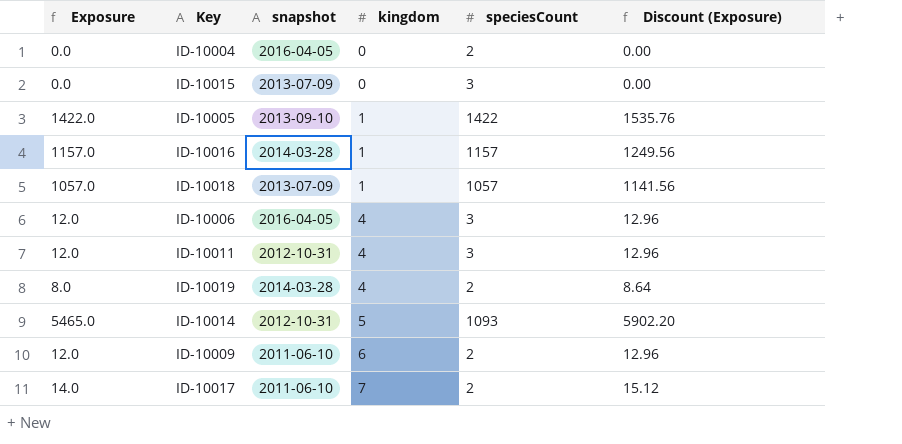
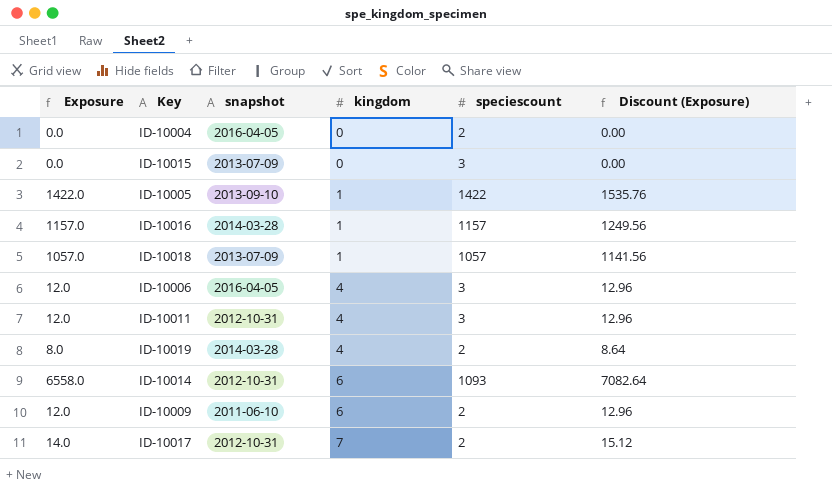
column name: speciesCount -> speciescount
ID-10014 | Exposure: 5465.0 -> 6558.0
ID-10014 | kingdom: 5 -> 6
ID-10014 | Discount (Exposure): 5902.20 -> 7082.64
ID-10017 | snapshot: 2011-06-10 -> 2012-10-31

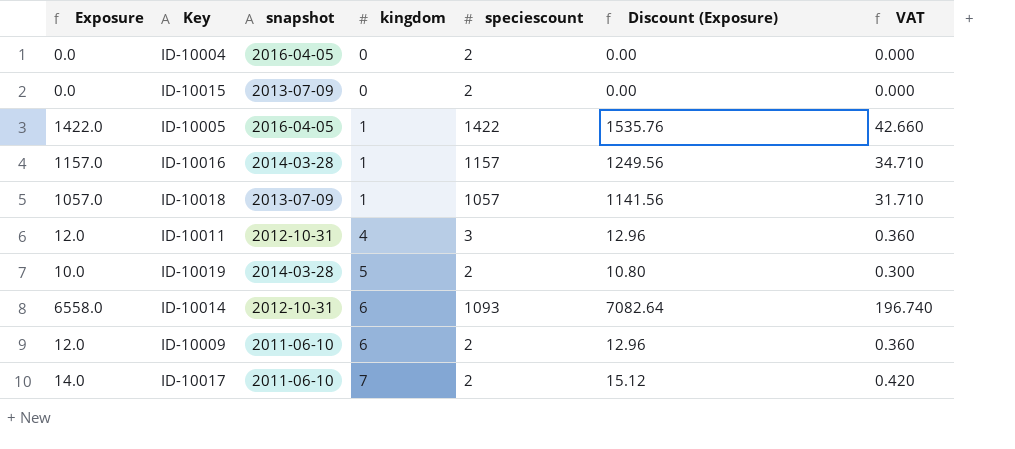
column VAT | formula: none -> [Exposure] * 0.03
row ID-10006: 12.0 | 2016-04-05 | 4 | 3 | 12.96 -> none
ID-10015 | speciescount: 3 -> 2
ID-10005 | snapshot: 2013-09-10 -> 2016-04-05
ID-10019 | Exposure: 8.0 -> 10.0
ID-10019 | kingdom: 4 -> 5
ID-10019 | Discount (Exposure): 8.64 -> 10.80
ID-10017 | snapshot: 2012-10-31 -> 2011-06-10

